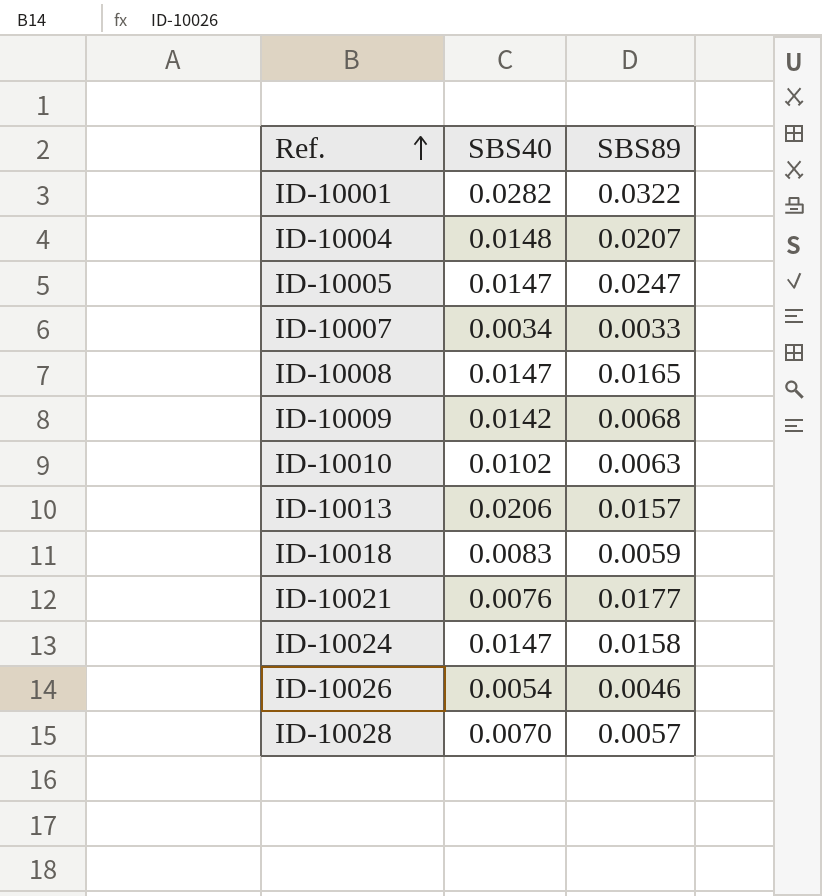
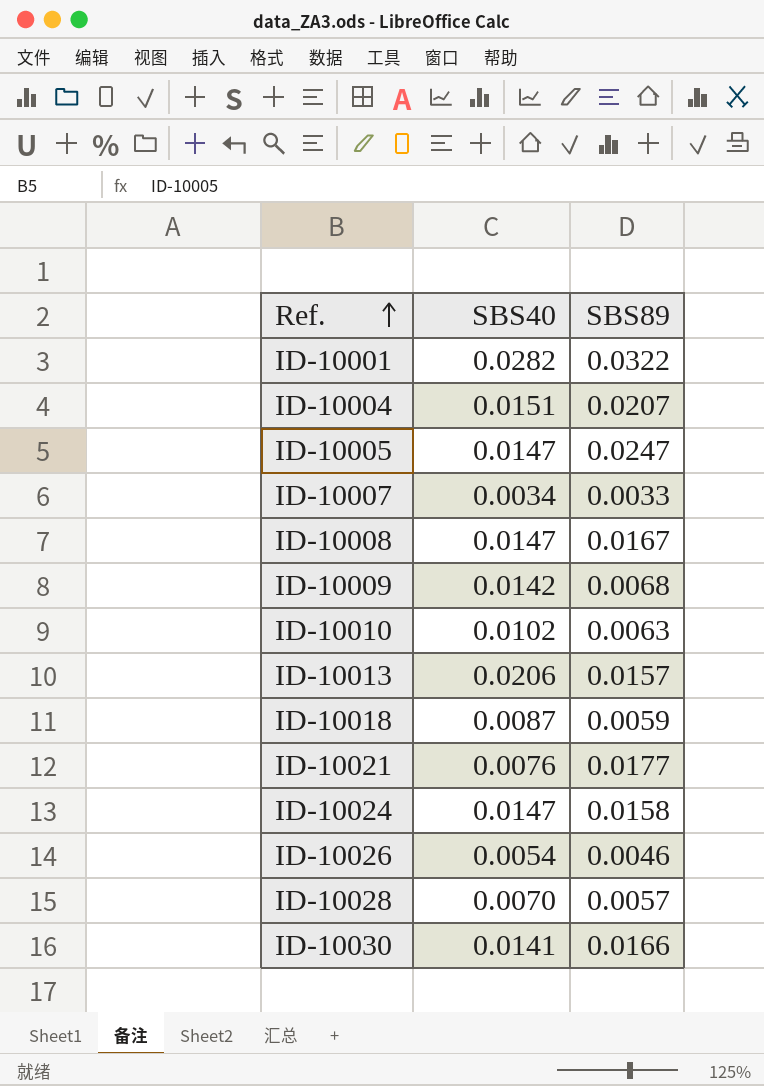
ID-10004 | SBS40: 0.0148 -> 0.0151
ID-10008 | SBS89: 0.0165 -> 0.0167
ID-10018 | SBS40: 0.0083 -> 0.0087
row ID-10030: none -> 0.0141 | 0.0166

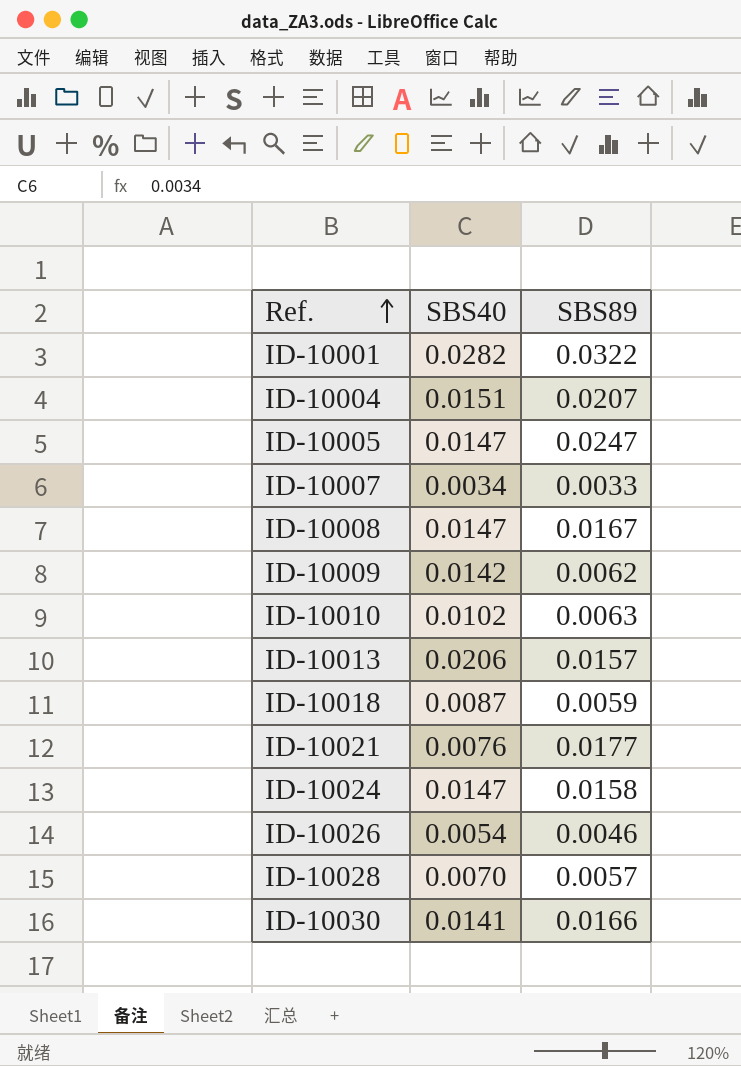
ID-10009 | SBS89: 0.0068 -> 0.0062

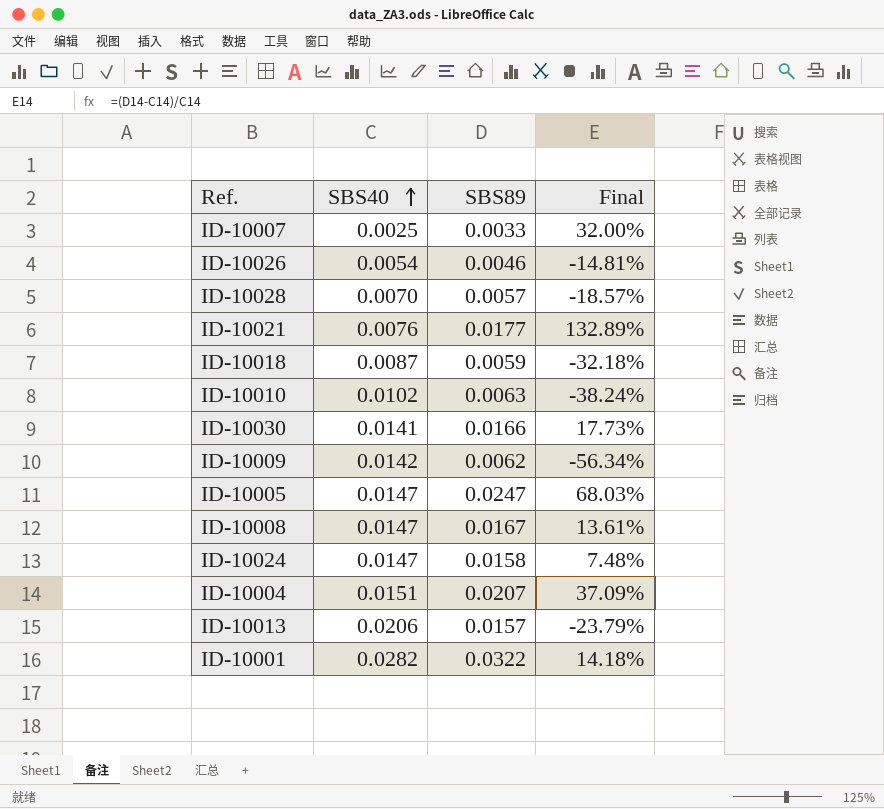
row order: Ref. ascending -> SBS40 ascending
column Final | formula: none -> ([SBS89] - [SBS40]) / [SBS40]
ID-10007 | SBS40: 0.0034 -> 0.0025

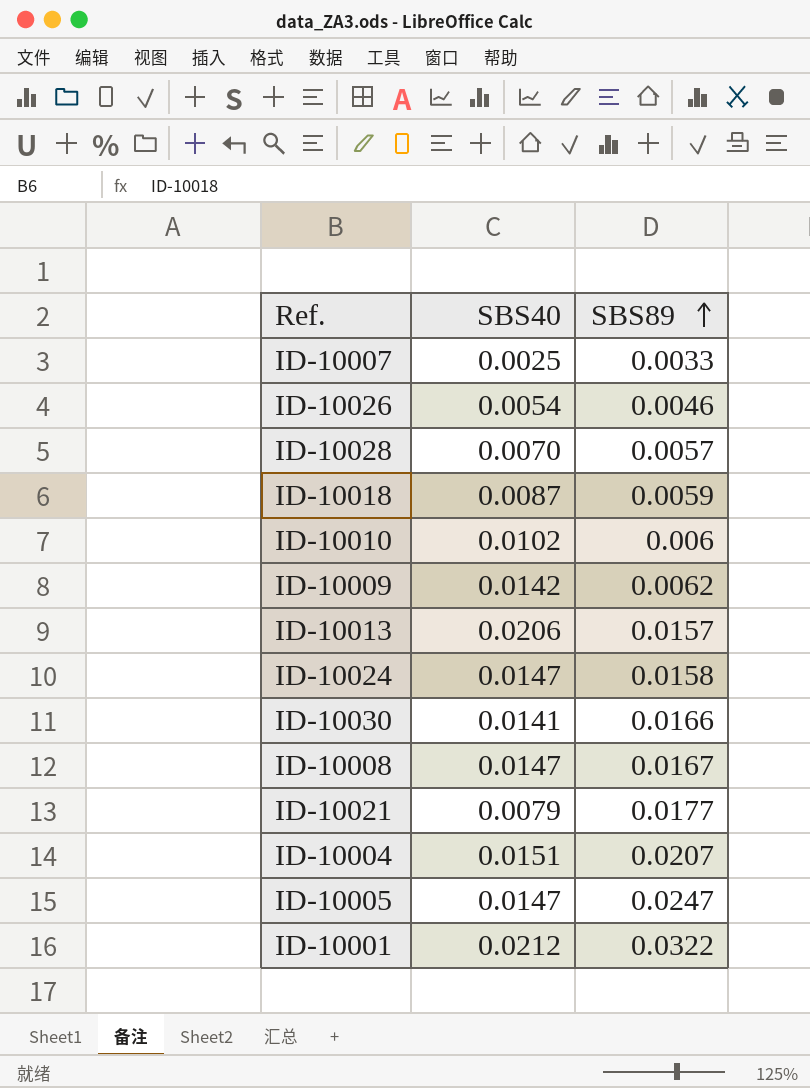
row order: SBS40 ascending -> SBS89 ascending
column Final | formula: ([SBS89] - [SBS40]) / [SBS40] -> none
ID-10010 | SBS89: 0.0063 -> 0.006
ID-10021 | SBS40: 0.0076 -> 0.0079
ID-10001 | SBS40: 0.0282 -> 0.0212

